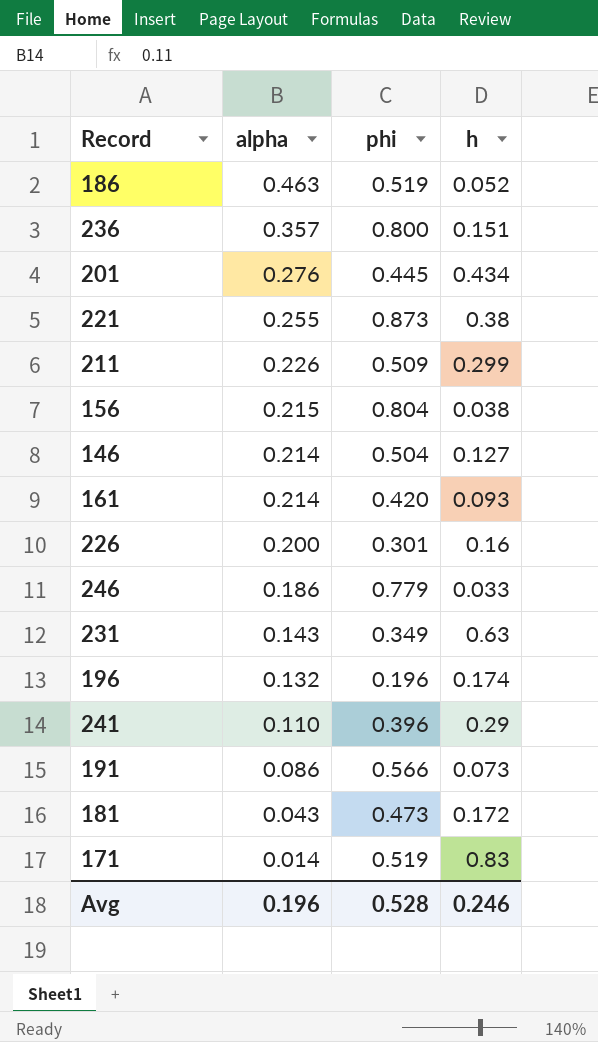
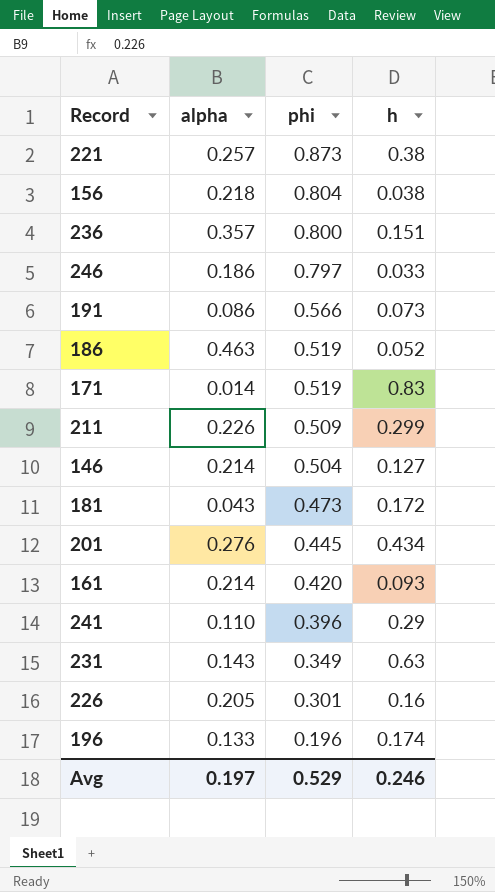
row order: alpha descending -> phi descending
221 | alpha: 0.255 -> 0.257
156 | alpha: 0.215 -> 0.218
246 | phi: 0.779 -> 0.797
226 | alpha: 0.200 -> 0.205
196 | alpha: 0.132 -> 0.133
Avg | alpha: 0.196 -> 0.197
Avg | phi: 0.528 -> 0.529

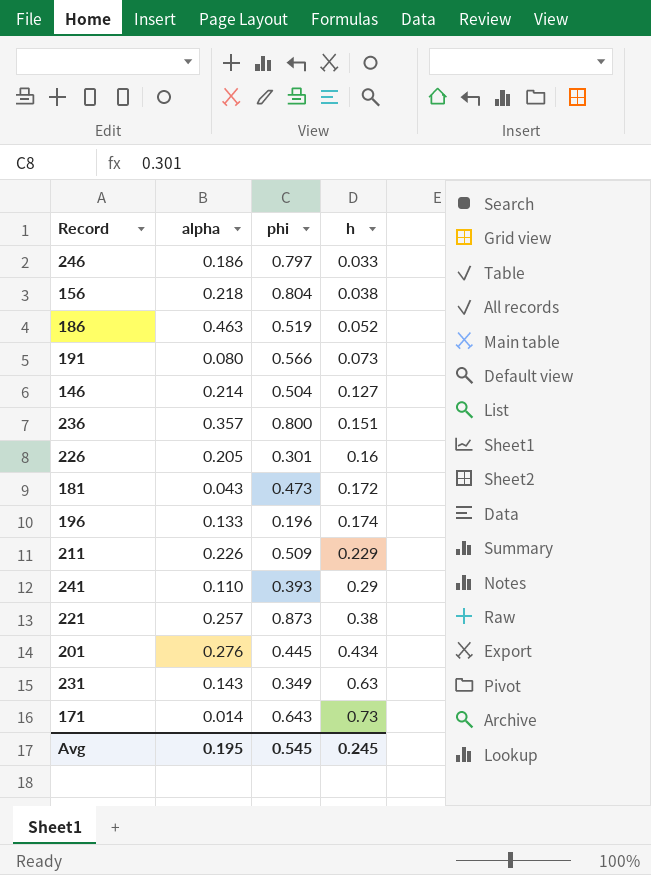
row order: phi descending -> h ascending
row 161: 0.214 | 0.420 | 0.093 -> none
191 | alpha: 0.086 -> 0.080
211 | h: 0.299 -> 0.229
241 | phi: 0.396 -> 0.393
171 | phi: 0.519 -> 0.643
171 | h: 0.83 -> 0.73
Avg | alpha: 0.197 -> 0.195
Avg | phi: 0.529 -> 0.545
Avg | h: 0.246 -> 0.245

